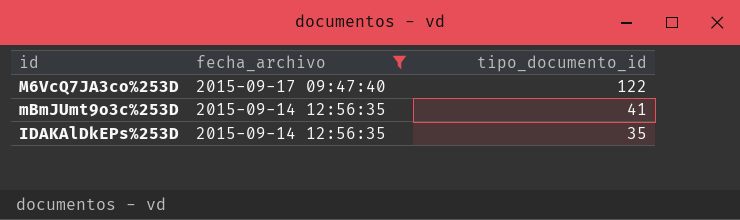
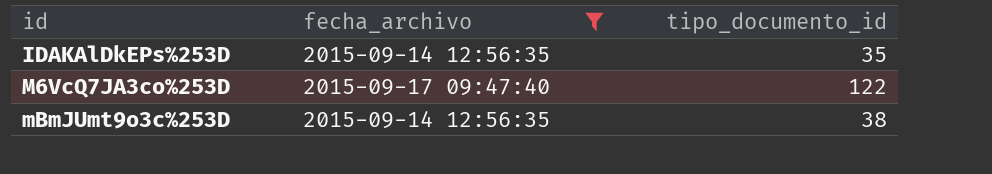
row order: fecha_archivo descending -> id ascending
mBmJUmt9o3c%253D | tipo_documento_id: 41 -> 38

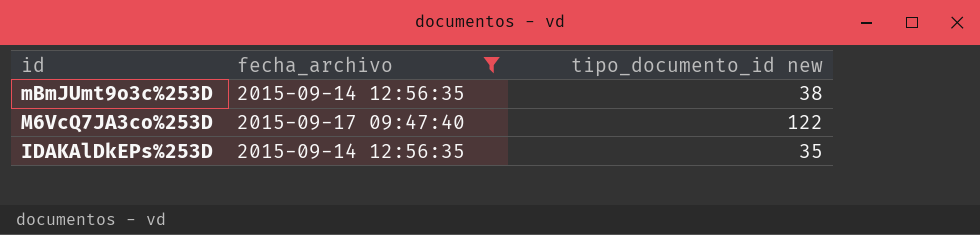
row order: id ascending -> id descending
column name: tipo_documento_id -> tipo_documento_id new

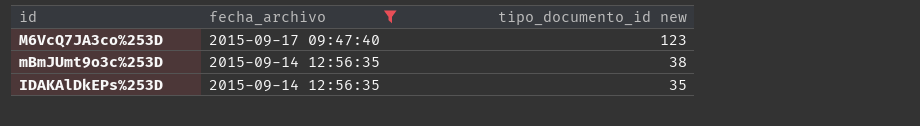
row order: id descending -> fecha_archivo descending
M6VcQ7JA3co%253D | tipo_documento_id new: 122 -> 123

